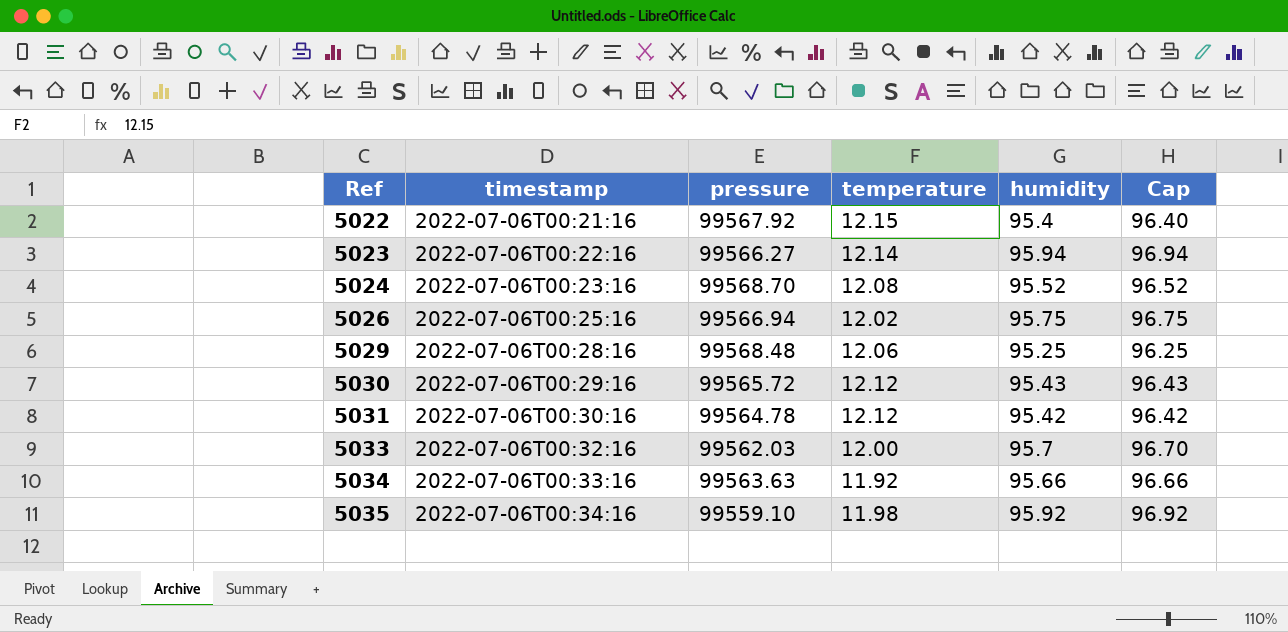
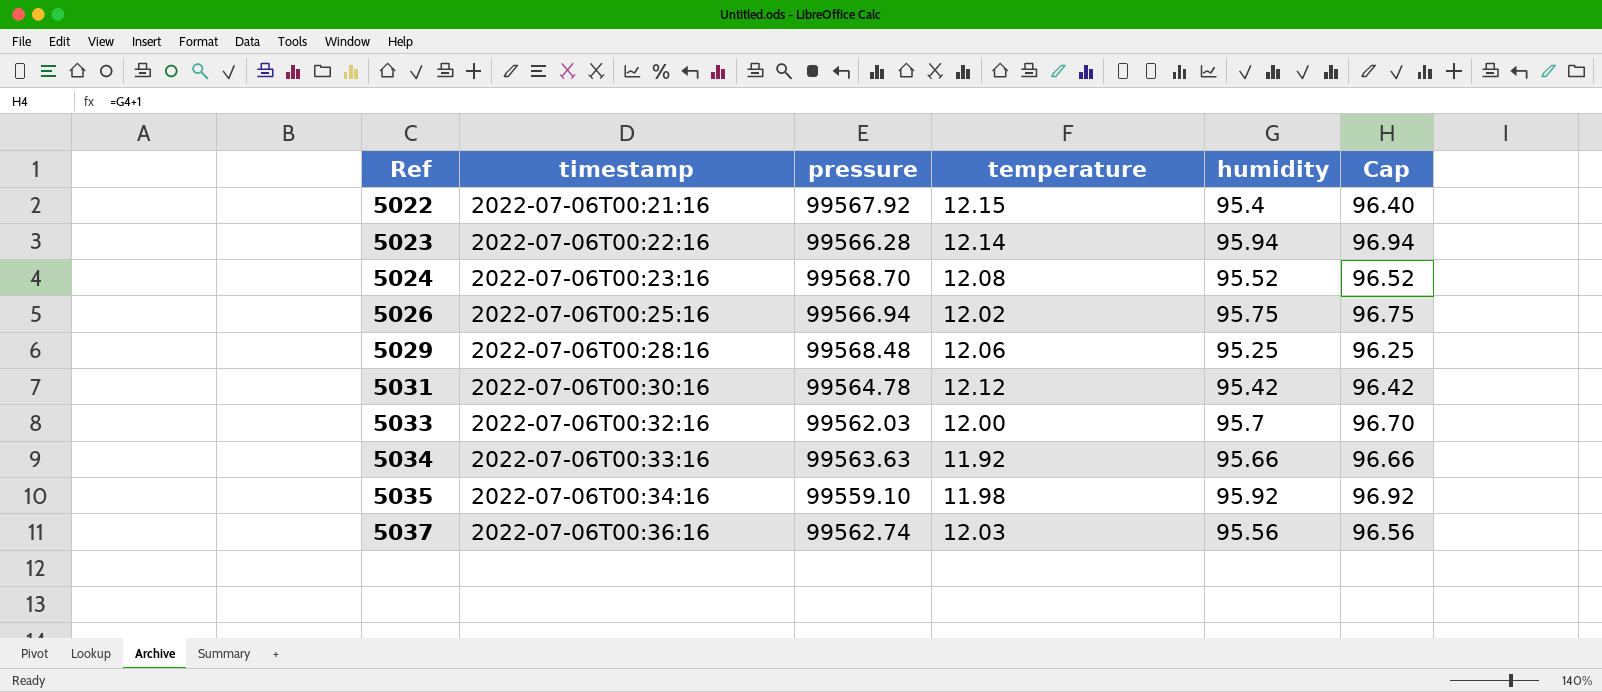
row 5030: 2022-07-06T00:29:16 | 99565.72 | 12.12 | 95.43 | 96.43 -> none
5023 | pressure: 99566.27 -> 99566.28
row 5037: none -> 2022-07-06T00:36:16 | 99562.74 | 12.03 | 95.56 | 96.56

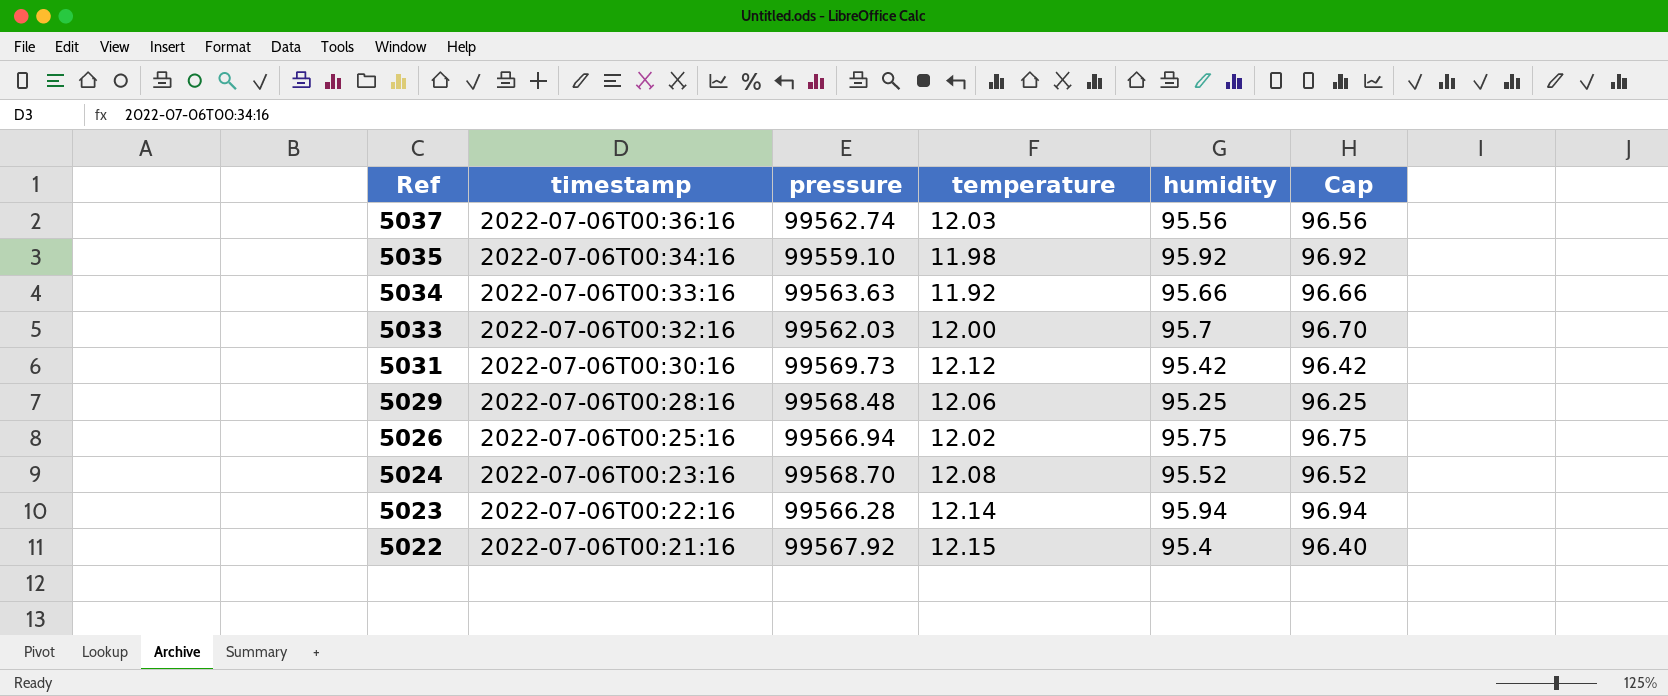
row order: Ref ascending -> Ref descending
5031 | pressure: 99564.78 -> 99569.73

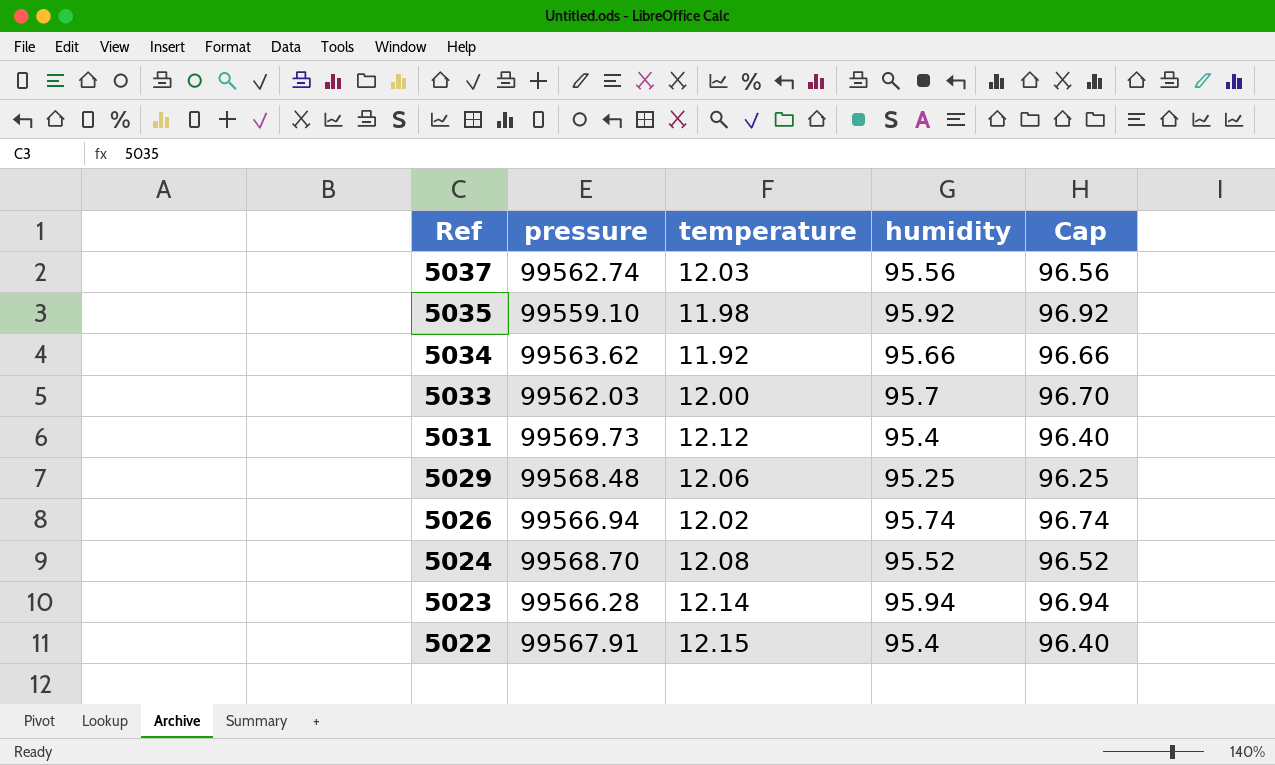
column timestamp | position: 2 -> none
5034 | pressure: 99563.63 -> 99563.62
5031 | humidity: 95.42 -> 95.4
5031 | Cap: 96.42 -> 96.40
5026 | humidity: 95.75 -> 95.74
5026 | Cap: 96.75 -> 96.74
5022 | pressure: 99567.92 -> 99567.91

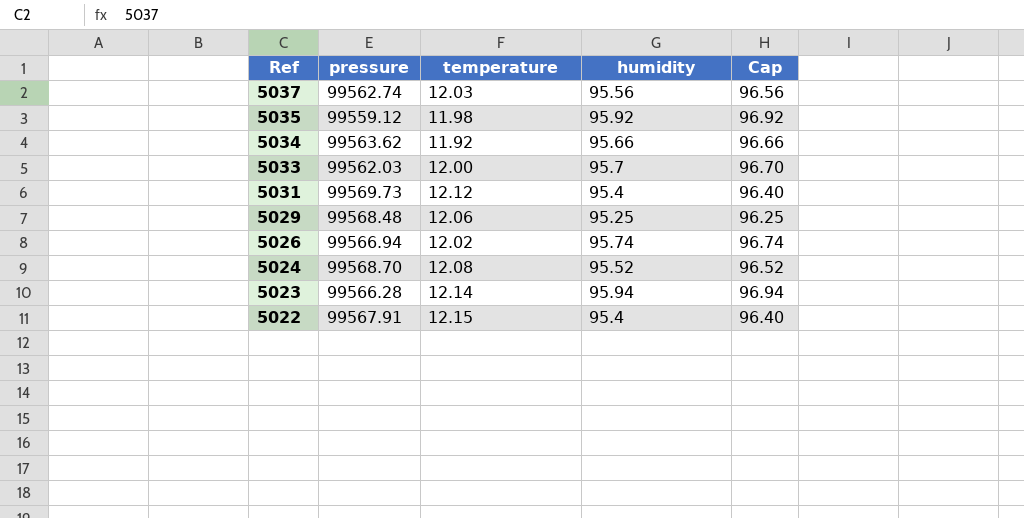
5035 | pressure: 99559.10 -> 99559.12

